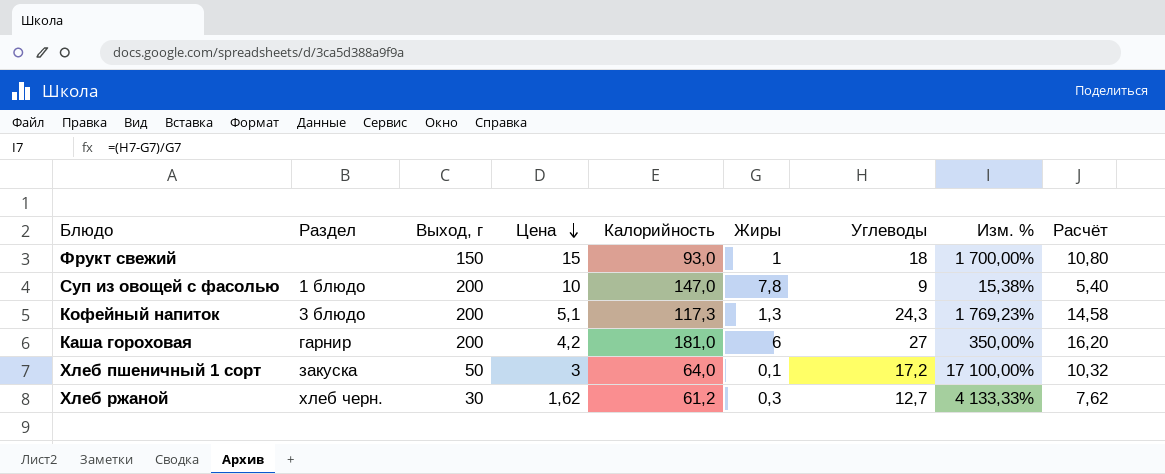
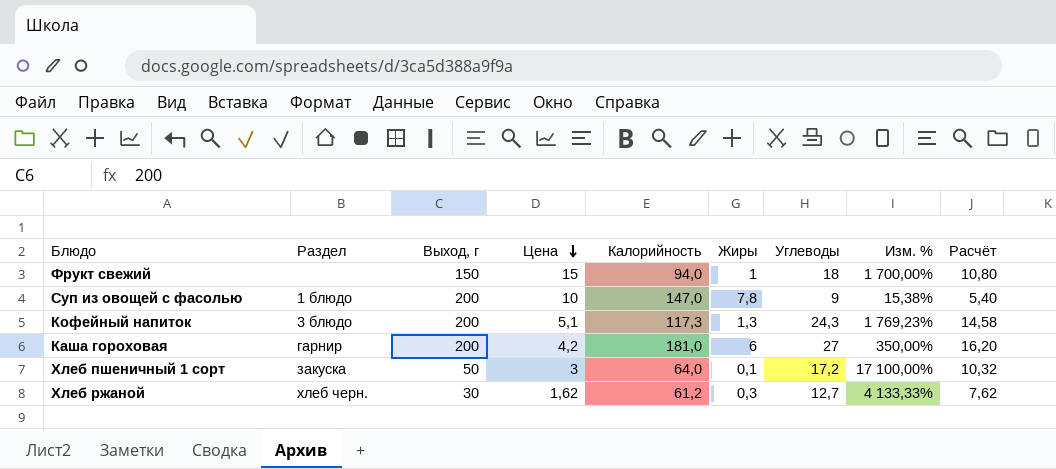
Фрукт свежий | Калорийность: 93,0 -> 94,0

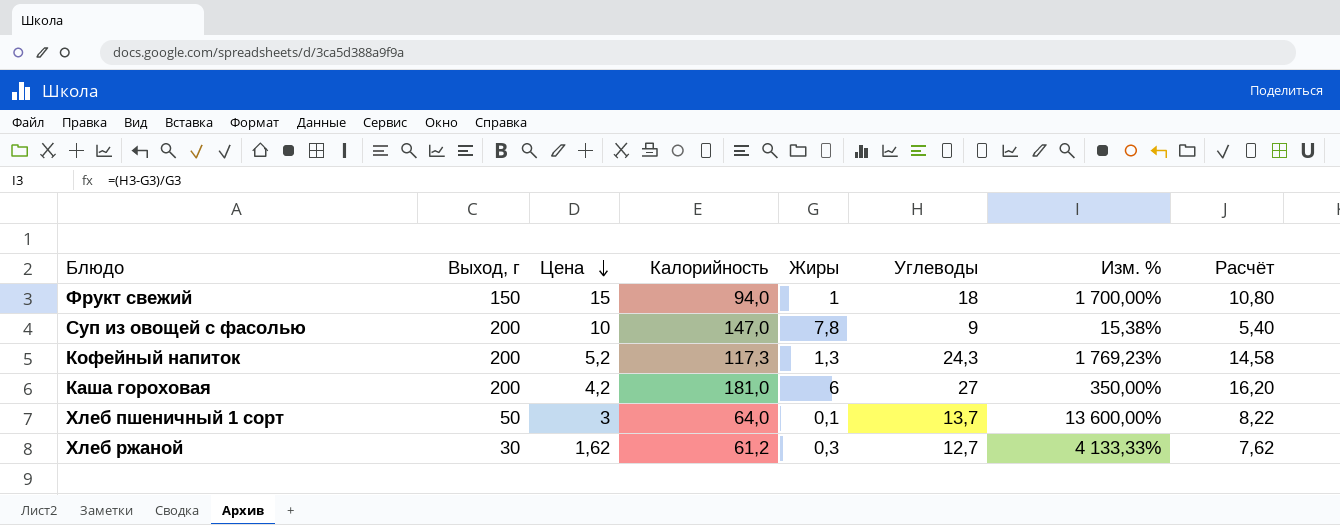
column Раздел | position: 2 -> none
Кофейный напиток | Цена: 5,1 -> 5,2
Хлеб пшеничный 1 сорт | Углеводы: 17,2 -> 13,7
Хлеб пшеничный 1 сорт | Изм. %: 17 100,00% -> 13 600,00%
Хлеб пшеничный 1 сорт | Расчёт: 10,32 -> 8,22

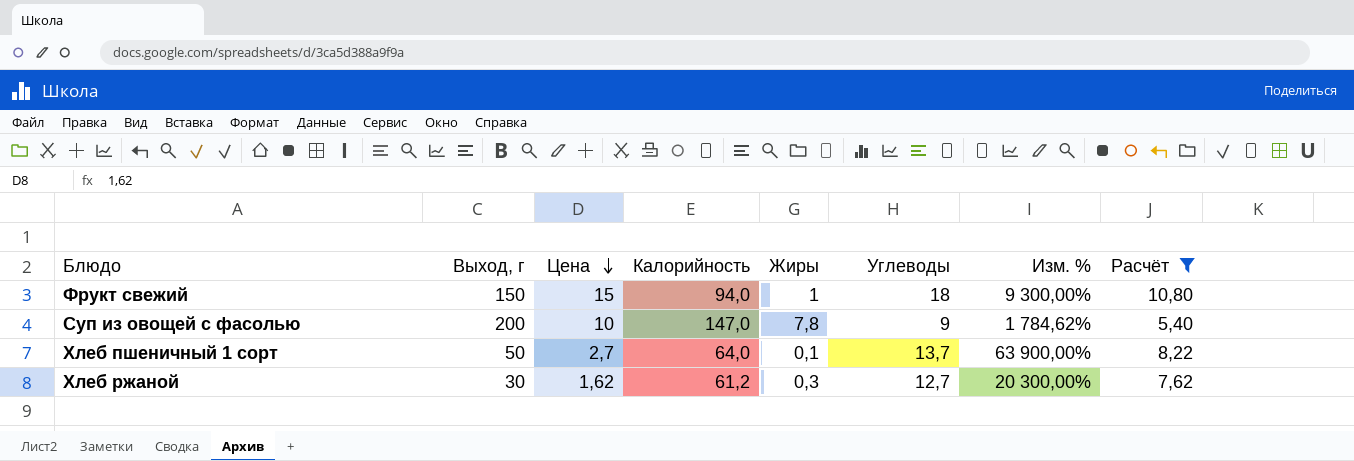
filter: none -> Расчёт <= 10,80
column Изм. % | formula: ([Углеводы] - [Жиры]) / [Жиры] -> ([Калорийность] - [Жиры]) / [Жиры]
Хлеб пшеничный 1 сорт | Цена: 3 -> 2,7

